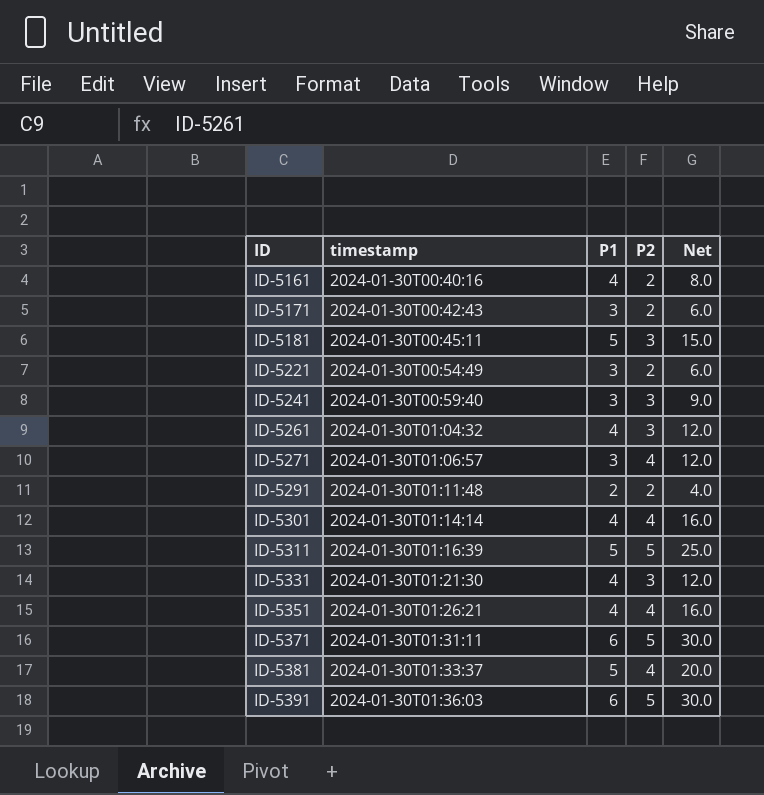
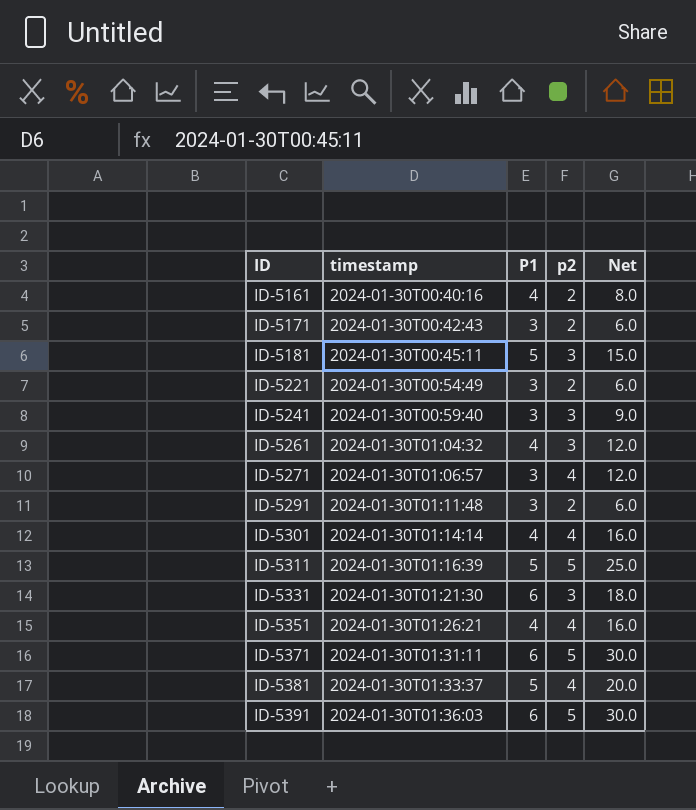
column name: P2 -> p2
ID-5291 | P1: 2 -> 3
ID-5291 | Net: 4.0 -> 6.0
ID-5331 | P1: 4 -> 6
ID-5331 | Net: 12.0 -> 18.0

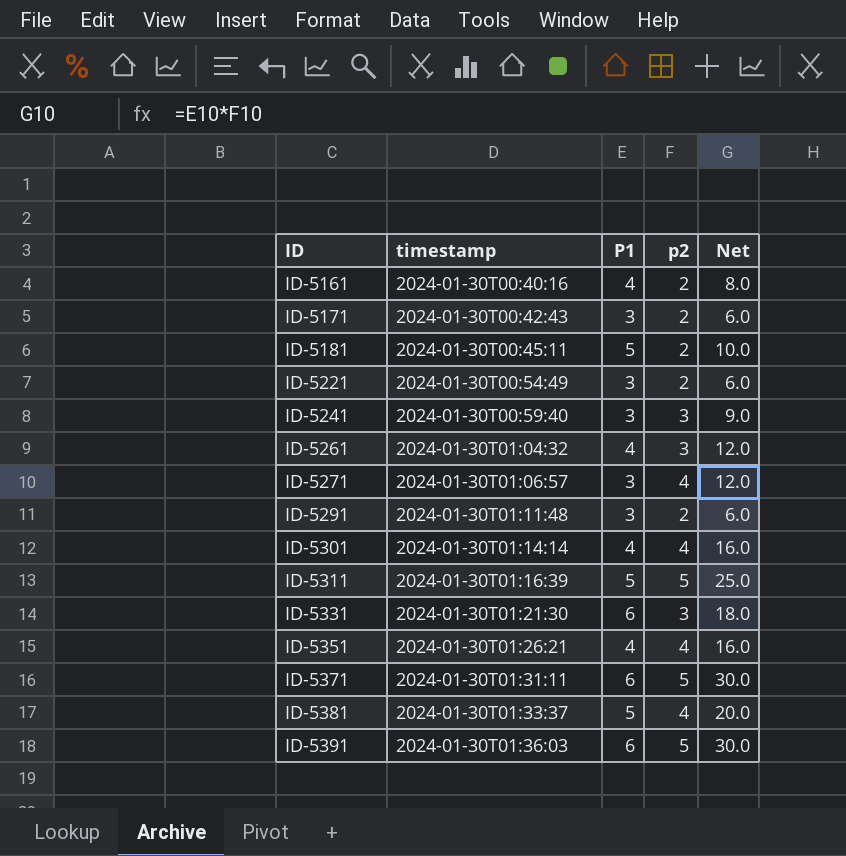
ID-5181 | p2: 3 -> 2
ID-5181 | Net: 15.0 -> 10.0

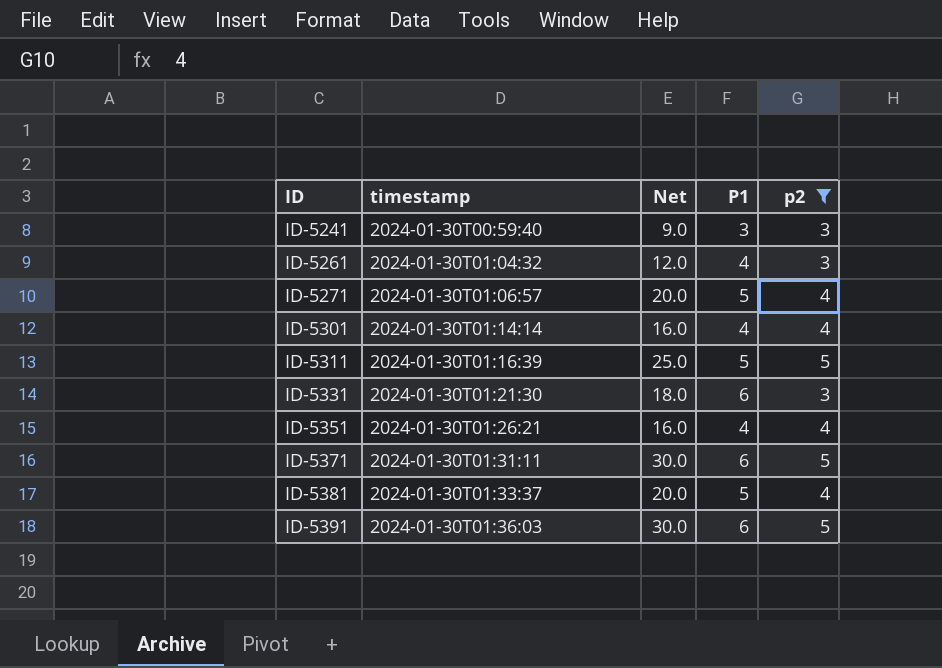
filter: none -> p2 != 2
column Net | position: 5 -> 3
ID-5271 | Net: 12.0 -> 20.0
ID-5271 | P1: 3 -> 5

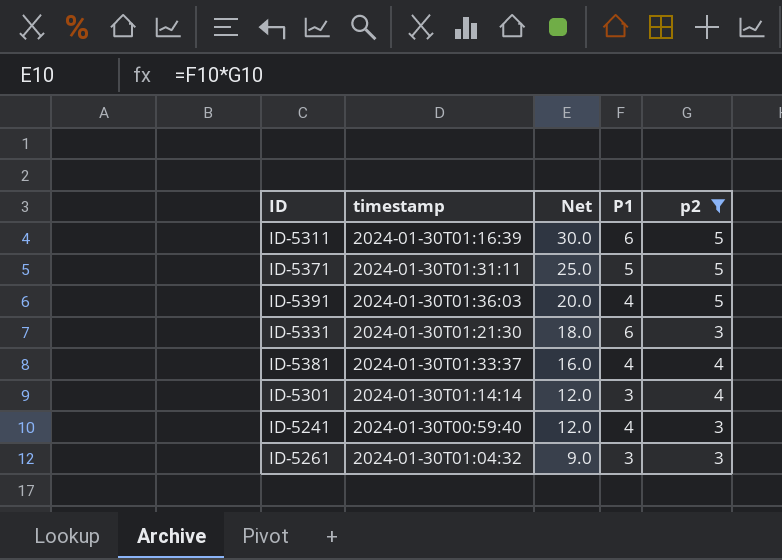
row order: ID ascending -> Net descending
row ID-5271: 2024-01-30T01:06:57 | 20.0 | 5 | 4 -> none
row ID-5351: 2024-01-30T01:26:21 | 16.0 | 4 | 4 -> none
ID-5311 | Net: 25.0 -> 30.0
ID-5311 | P1: 5 -> 6
ID-5371 | Net: 30.0 -> 25.0
ID-5371 | P1: 6 -> 5
ID-5391 | Net: 30.0 -> 20.0
ID-5391 | P1: 6 -> 4
ID-5381 | Net: 20.0 -> 16.0
ID-5381 | P1: 5 -> 4
ID-5301 | Net: 16.0 -> 12.0
ID-5301 | P1: 4 -> 3
ID-5241 | Net: 9.0 -> 12.0
ID-5241 | P1: 3 -> 4
ID-5261 | Net: 12.0 -> 9.0
ID-5261 | P1: 4 -> 3

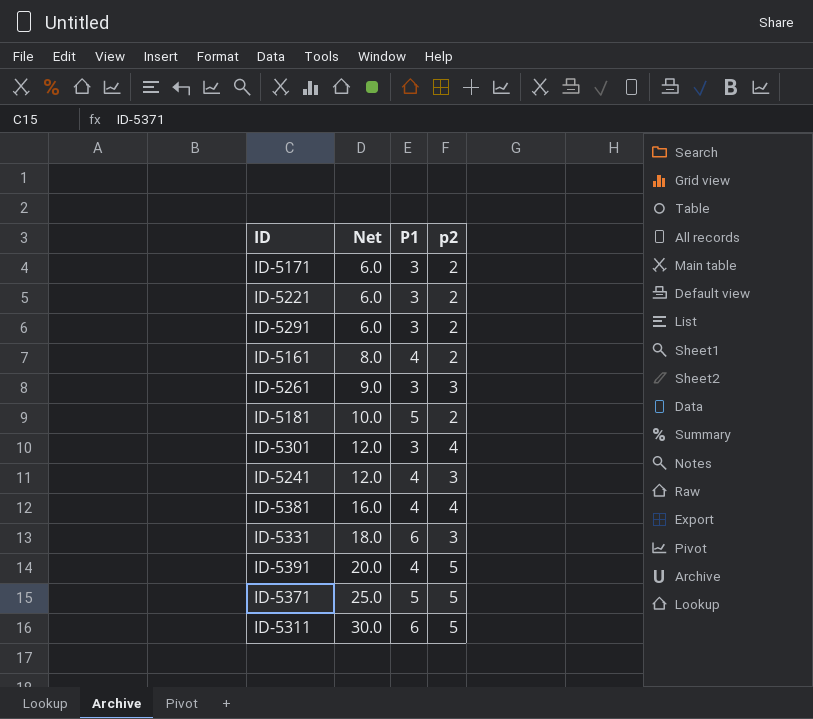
filter: p2 != 2 -> none
row order: Net descending -> Net ascending
column timestamp | position: 2 -> none

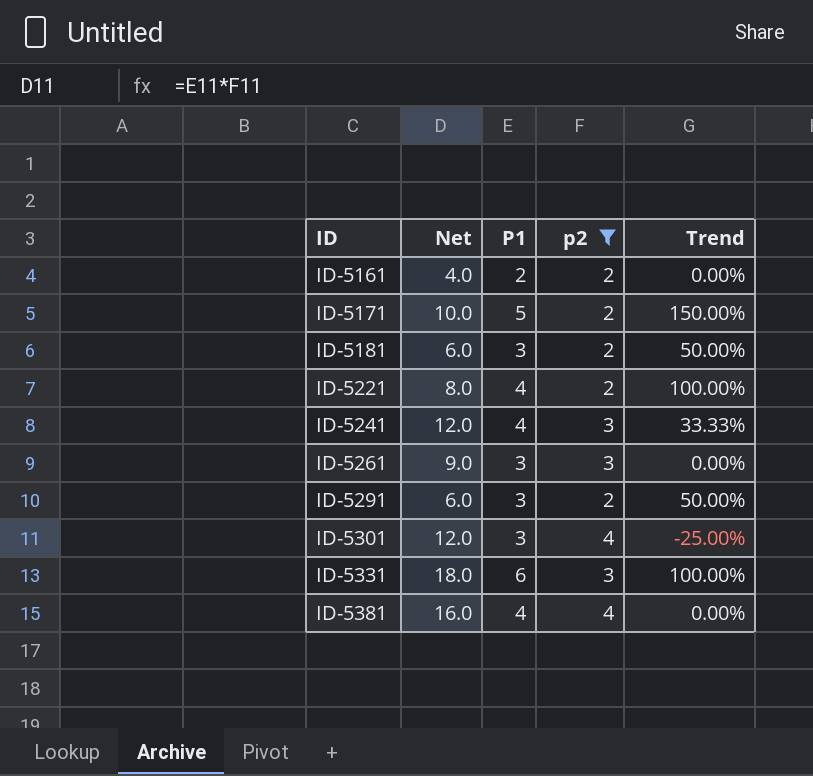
filter: none -> p2 != 5
row order: Net ascending -> ID ascending
column Trend | formula: none -> ([P1] - [p2]) / [p2]
ID-5161 | Net: 8.0 -> 4.0
ID-5161 | P1: 4 -> 2
ID-5171 | Net: 6.0 -> 10.0
ID-5171 | P1: 3 -> 5
ID-5181 | Net: 10.0 -> 6.0
ID-5181 | P1: 5 -> 3
ID-5221 | Net: 6.0 -> 8.0
ID-5221 | P1: 3 -> 4

